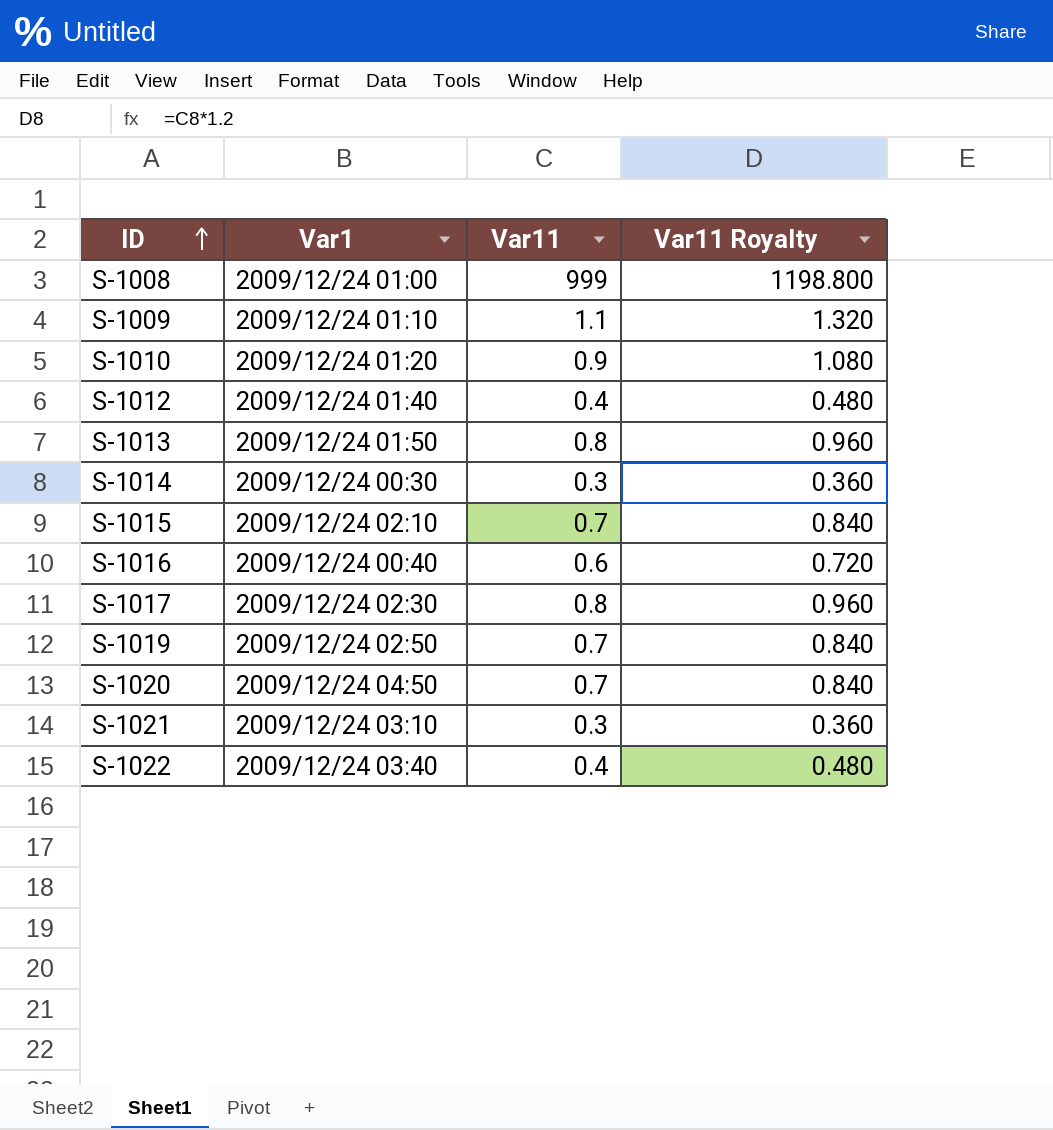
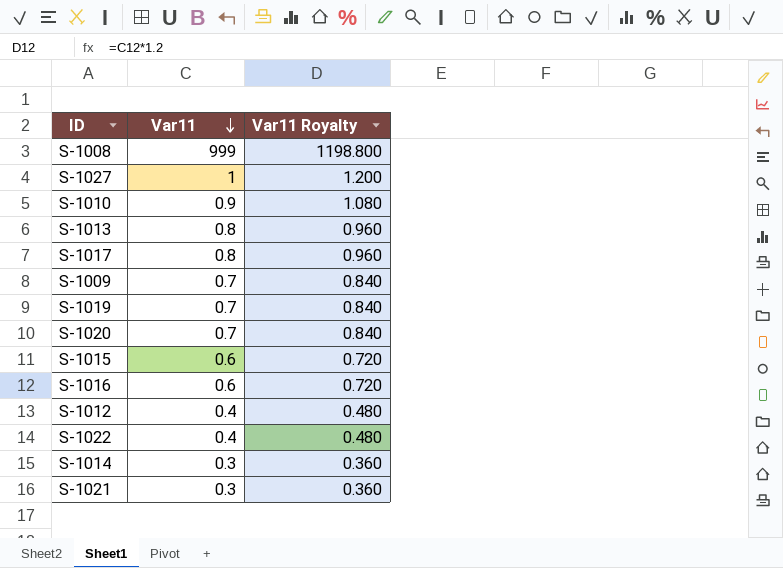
row order: ID ascending -> Var11 descending
column Var1 | position: 2 -> none
row S-1027: none -> 1 | 1.200
S-1009 | Var11: 1.1 -> 0.7
S-1009 | Var11 Royalty: 1.320 -> 0.840
S-1015 | Var11: 0.7 -> 0.6
S-1015 | Var11 Royalty: 0.840 -> 0.720

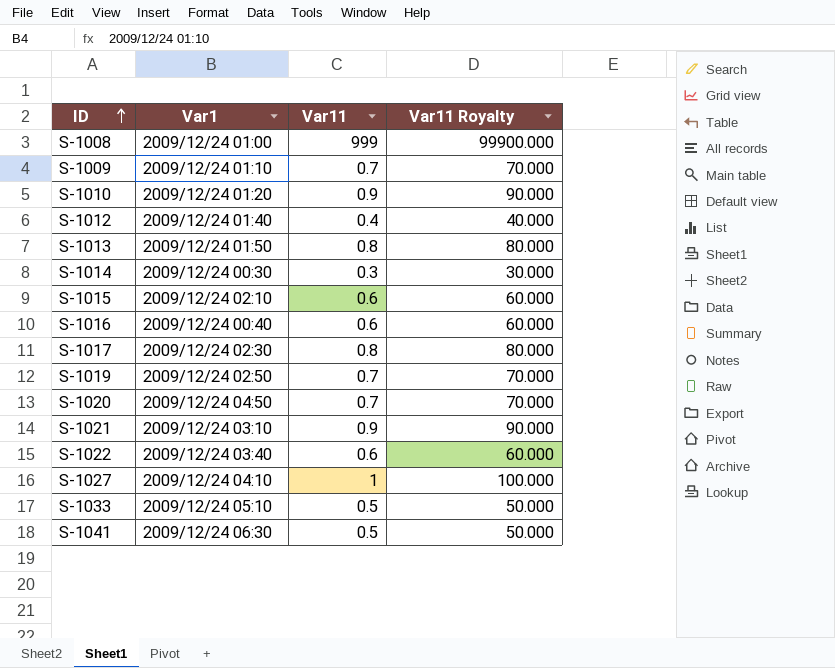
row order: Var11 descending -> ID ascending
column Var1 | position: none -> 2
column Var11 Royalty | formula: [Var11] * 1.2 -> [Var11] * 100
S-1021 | Var11: 0.3 -> 0.9
S-1022 | Var11: 0.4 -> 0.6
row S-1033: none -> 2009/12/24 05:10 | 0.5 | 50.000
row S-1041: none -> 2009/12/24 06:30 | 0.5 | 50.000

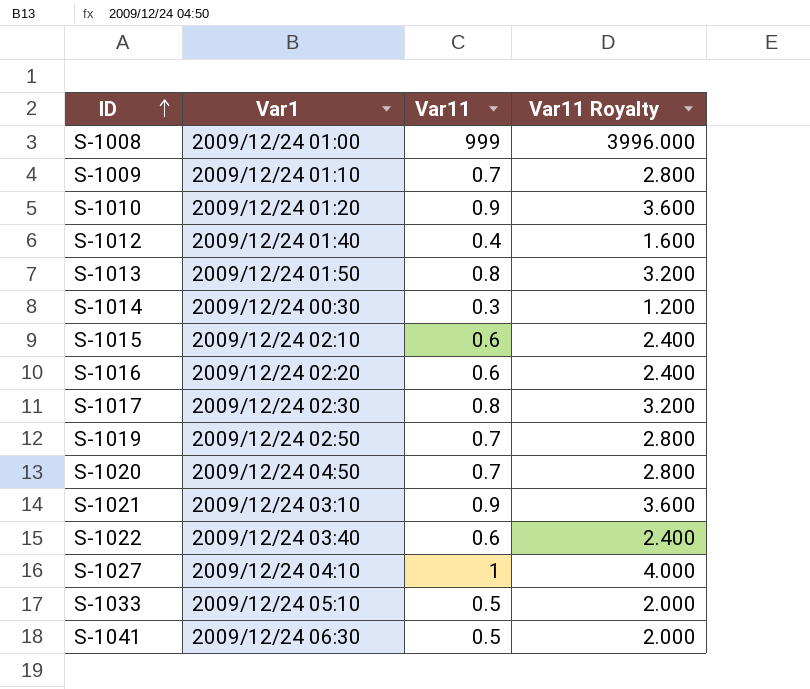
column Var11 Royalty | formula: [Var11] * 100 -> [Var11] * 4
S-1016 | Var1: 2009/12/24 00:40 -> 2009/12/24 02:20

